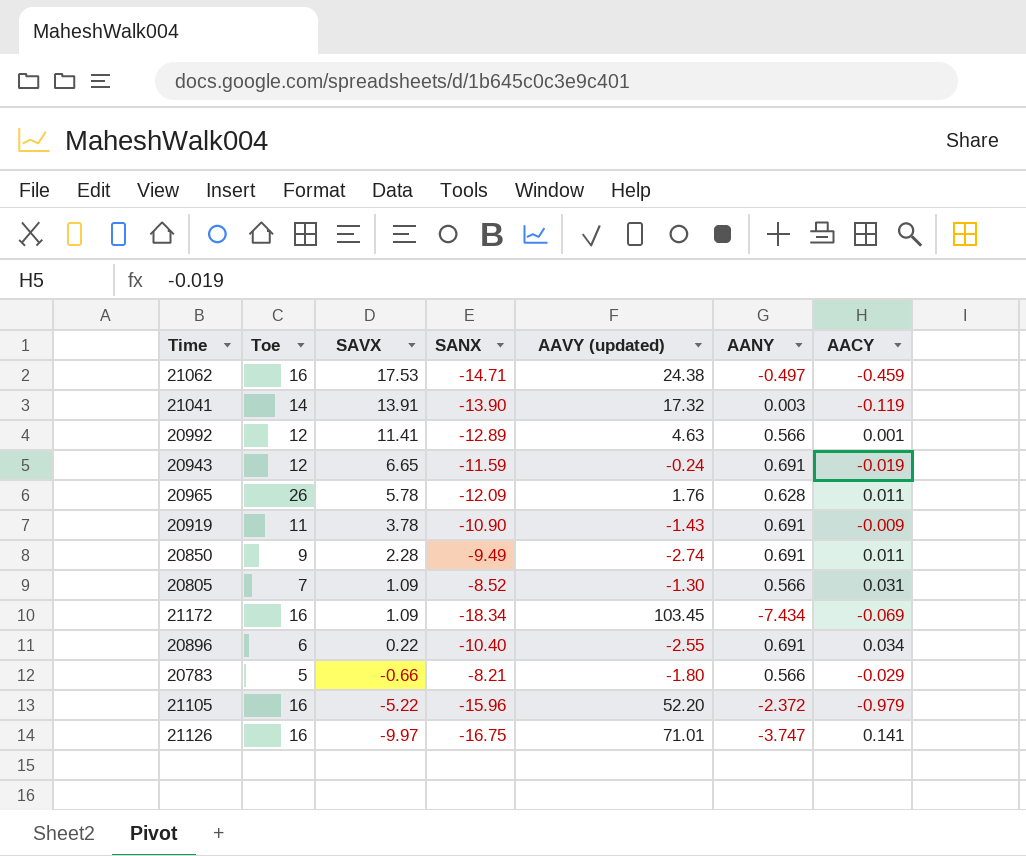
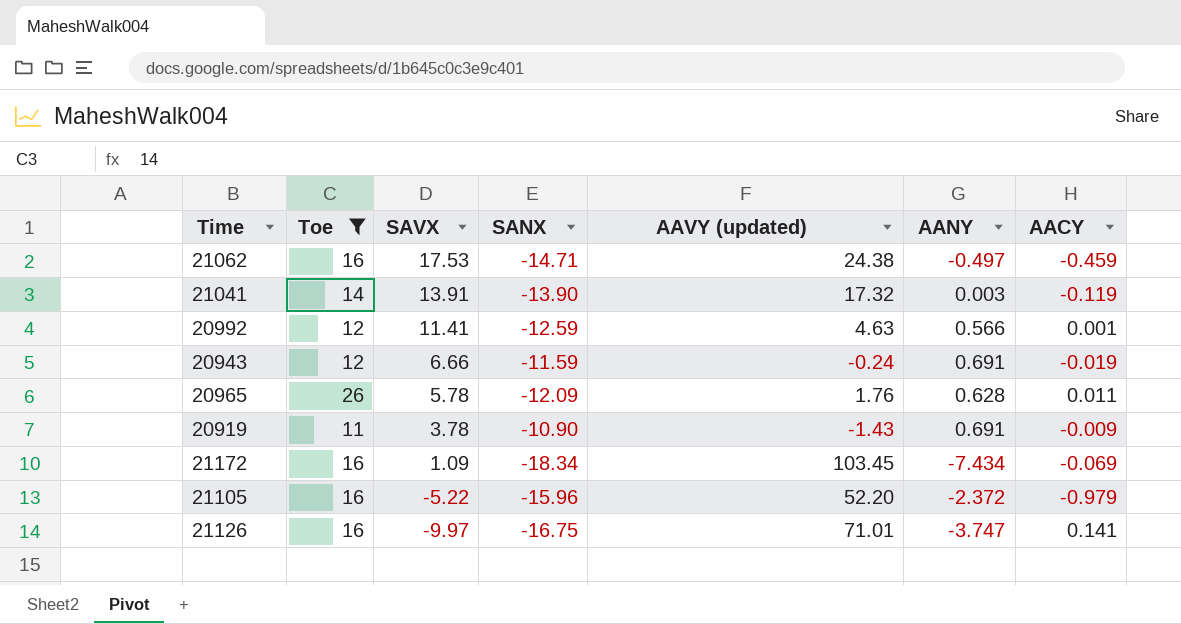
filter: none -> Toe >= 11
20992 | SANX: -12.89 -> -12.59
20943 | SAVX: 6.65 -> 6.66

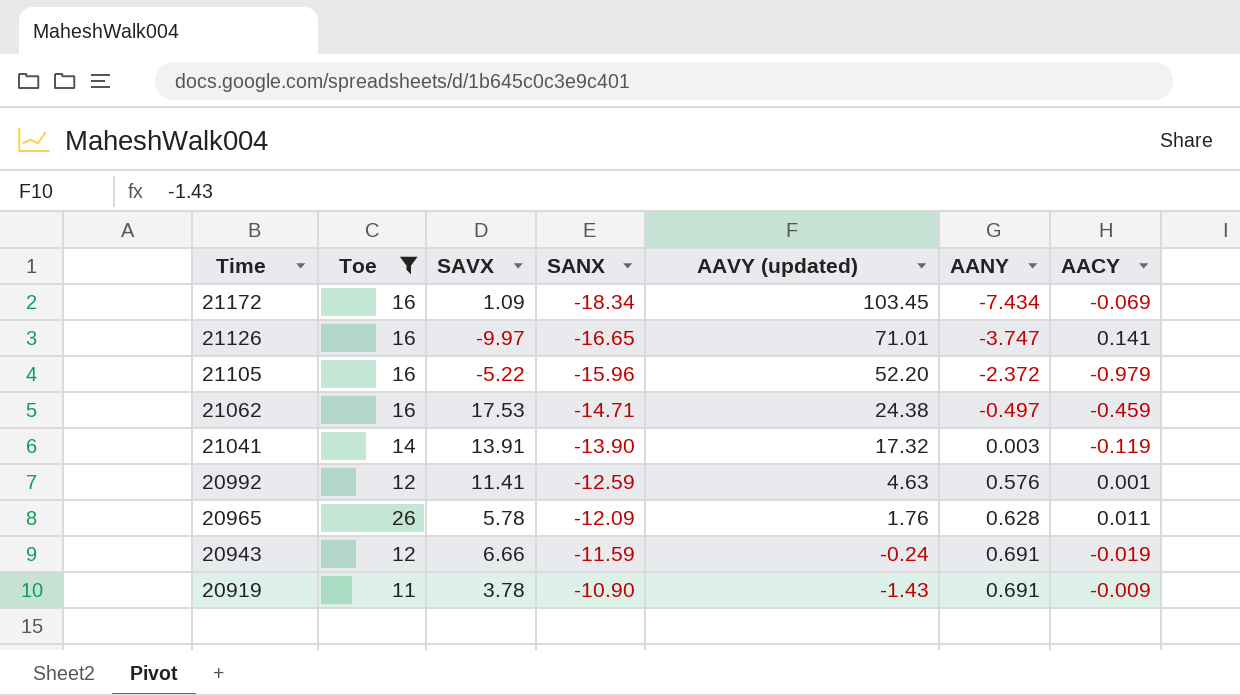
row order: SAVX descending -> Time descending
21126 | SANX: -16.75 -> -16.65
20992 | AANY: 0.566 -> 0.576

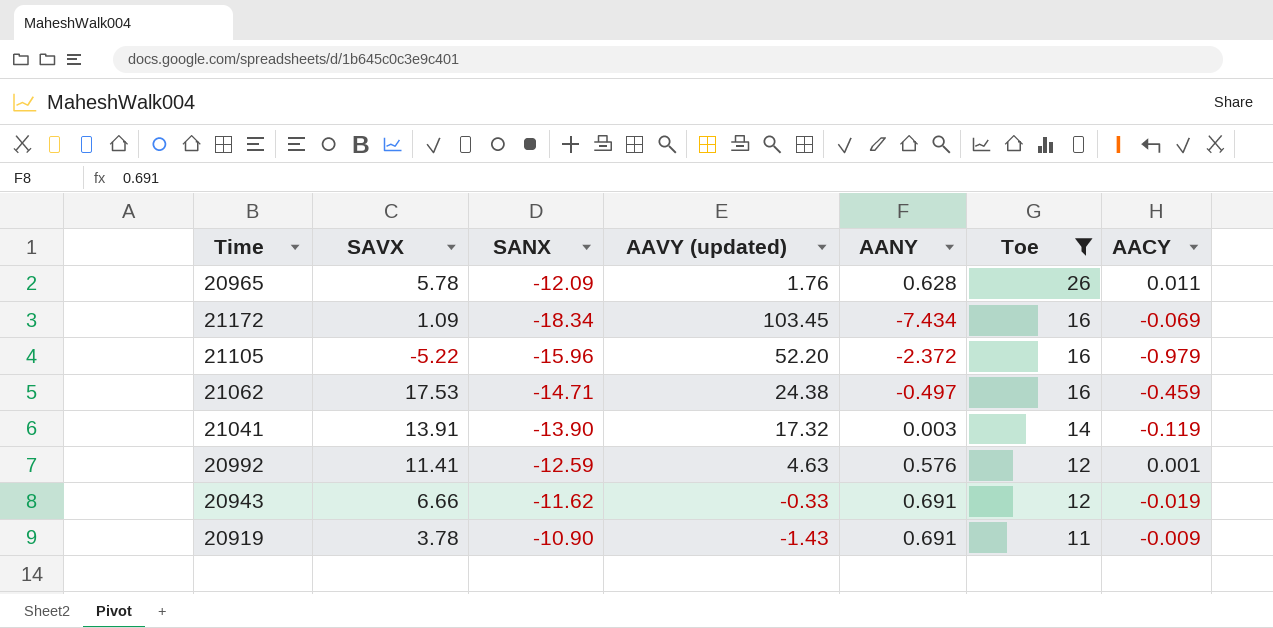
row order: Time descending -> Toe descending
column Toe | position: 2 -> 6
row 21126: 16 | -9.97 | -16.65 | 71.01 | -3.747 | 0.141 -> none
20943 | SANX: -11.59 -> -11.62
20943 | AAVY (updated): -0.24 -> -0.33

